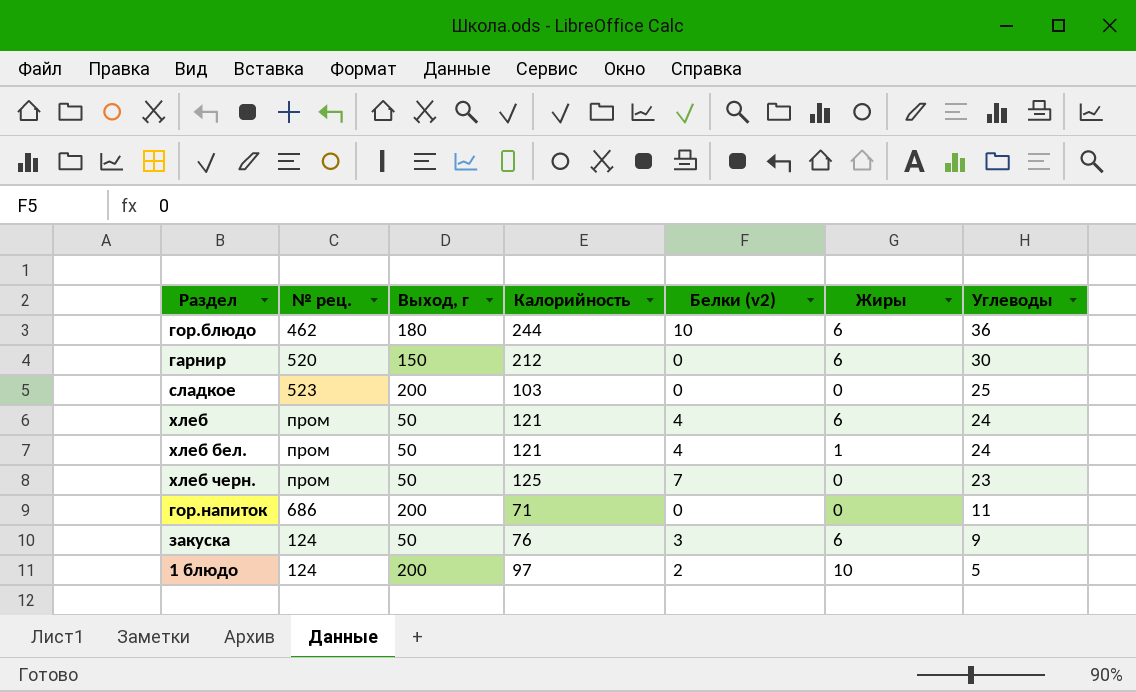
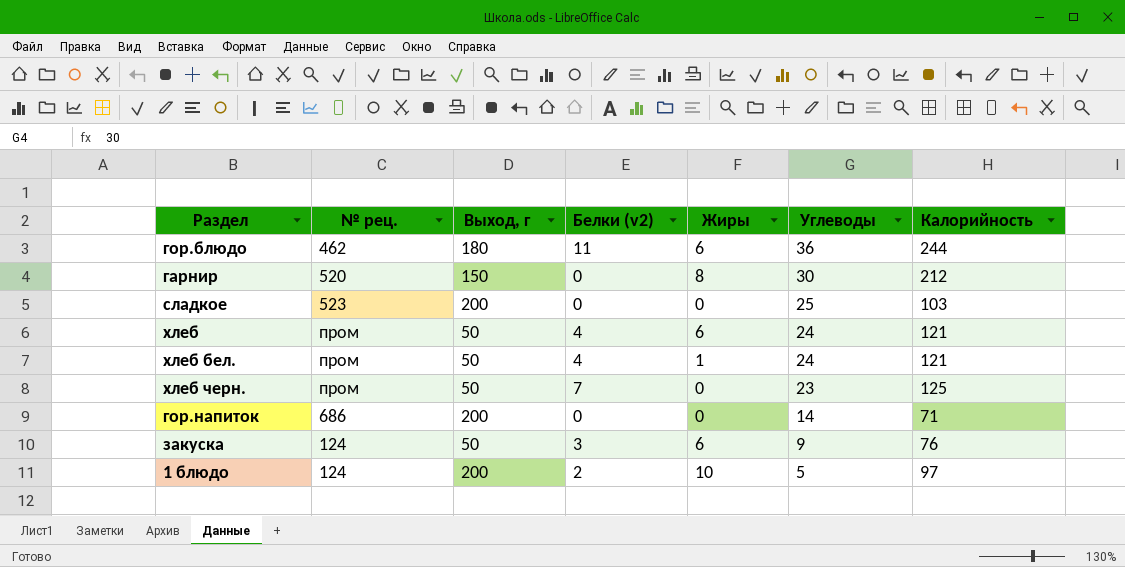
column Калорийность | position: 4 -> 7
гор.блюдо | Белки (v2): 10 -> 11
гарнир | Жиры: 6 -> 8
гор.напиток | Углеводы: 11 -> 14

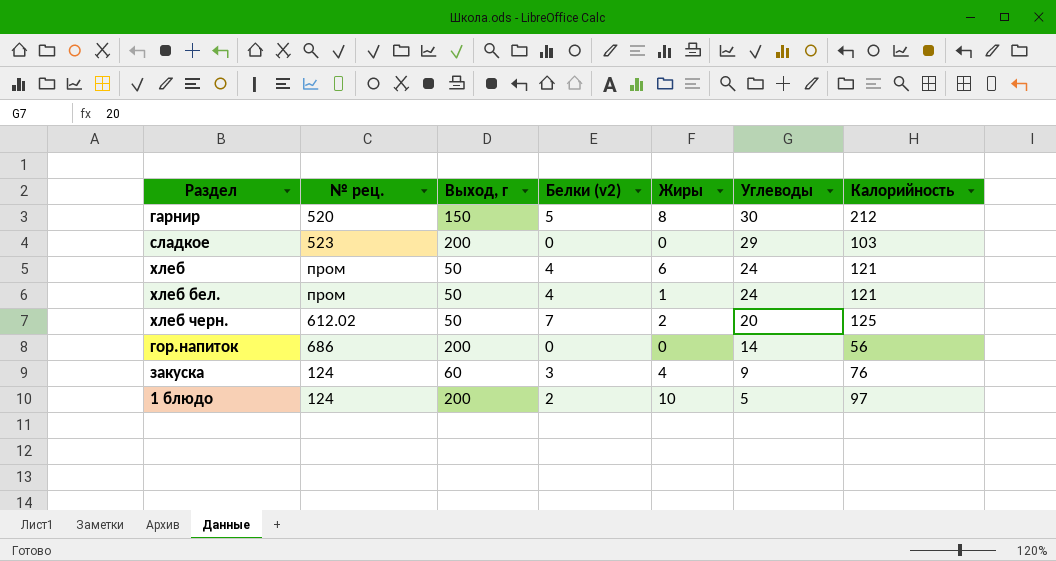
row гор.блюдо: 462 | 180 | 11 | 6 | 36 | 244 -> none
гарнир | Белки (v2): 0 -> 5
сладкое | Углеводы: 25 -> 29
хлеб черн. | № рец.: пром -> 612.02
хлеб черн. | Жиры: 0 -> 2
хлеб черн. | Углеводы: 23 -> 20
гор.напиток | Калорийность: 71 -> 56
закуска | Выход, г: 50 -> 60
закуска | Жиры: 6 -> 4

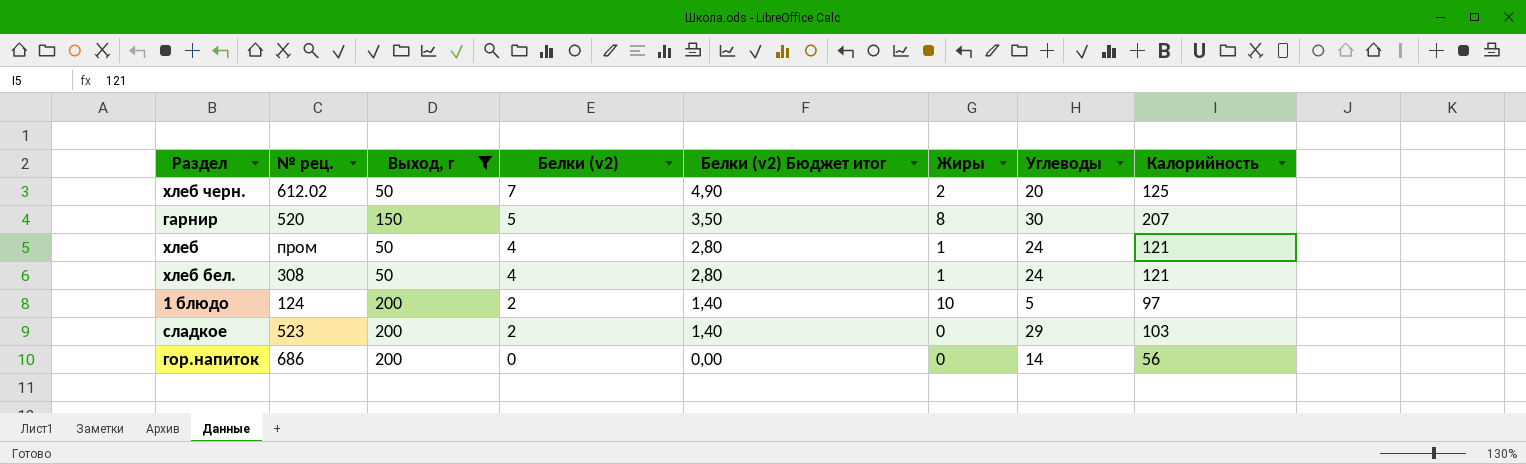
filter: none -> Выход, г != 60
row order: Углеводы descending -> Белки (v2) descending
column Белки (v2) Бюджет итог | formula: none -> [Белки (v2)] * 0,7
гарнир | Калорийность: 212 -> 207
хлеб | Жиры: 6 -> 1
хлеб бел. | № рец.: пром -> 308
сладкое | Белки (v2): 0 -> 2

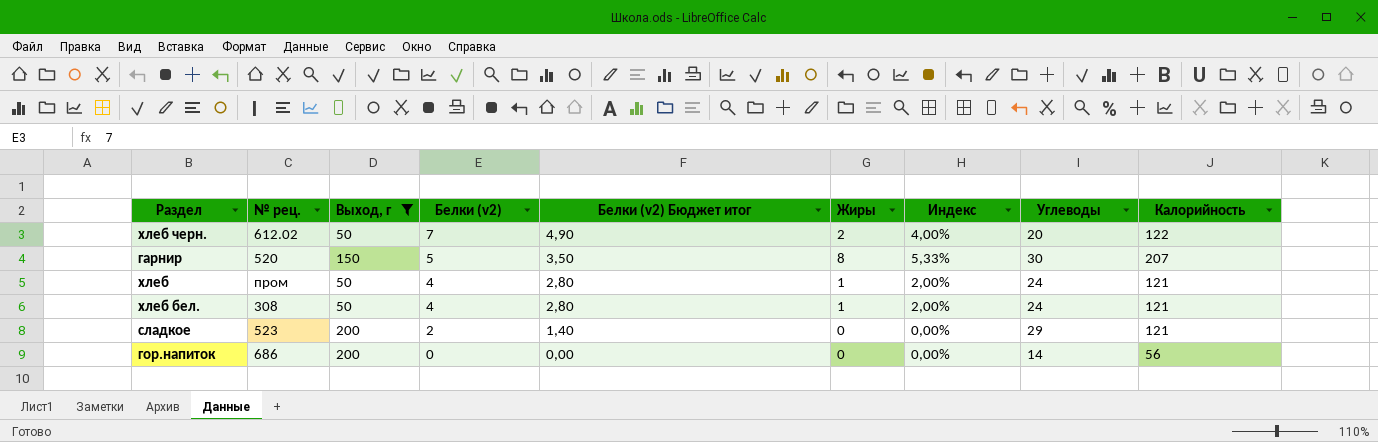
column Индекс | formula: none -> [Жиры] / [Выход, г]
row 1 блюдо: 124 | 200 | 2 | 1,40 | 10 | 5 | 97 -> none
хлеб черн. | Калорийность: 125 -> 122
сладкое | Калорийность: 103 -> 121

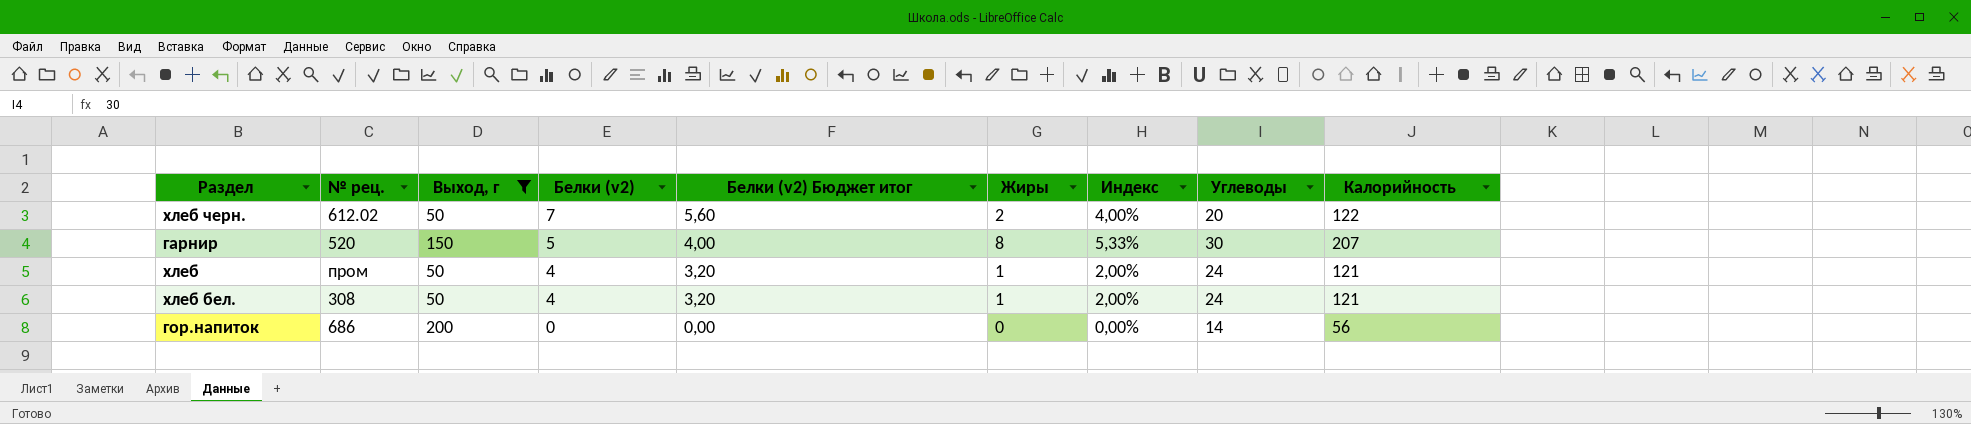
column Белки (v2) Бюджет итог | formula: [Белки (v2)] * 0,7 -> [Белки (v2)] * 0,8
row сладкое: 523 | 200 | 2 | 1,40 | 0 | 0,00% | 29 | 121 -> none

